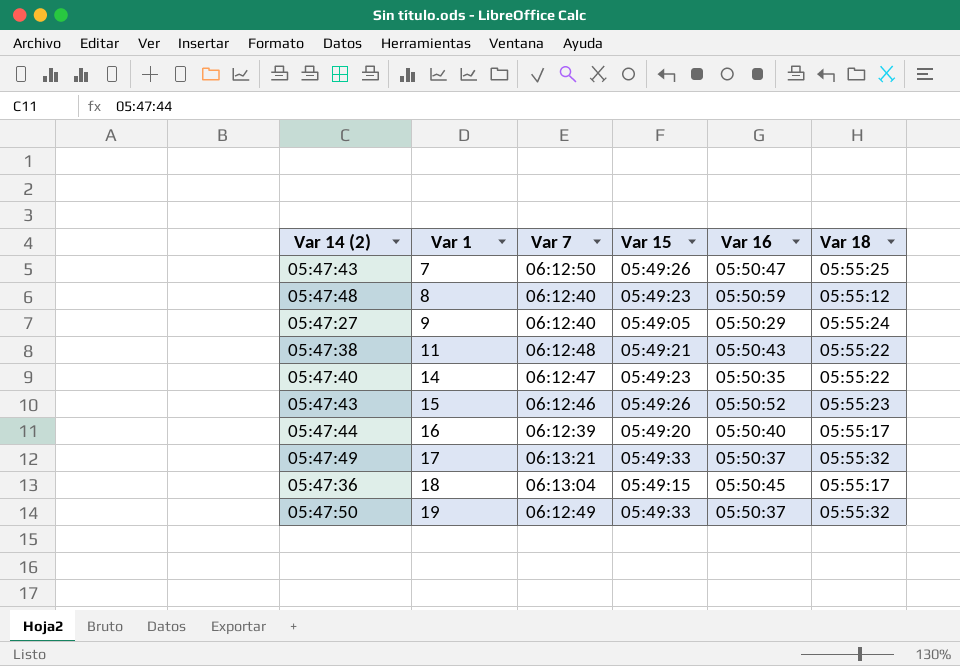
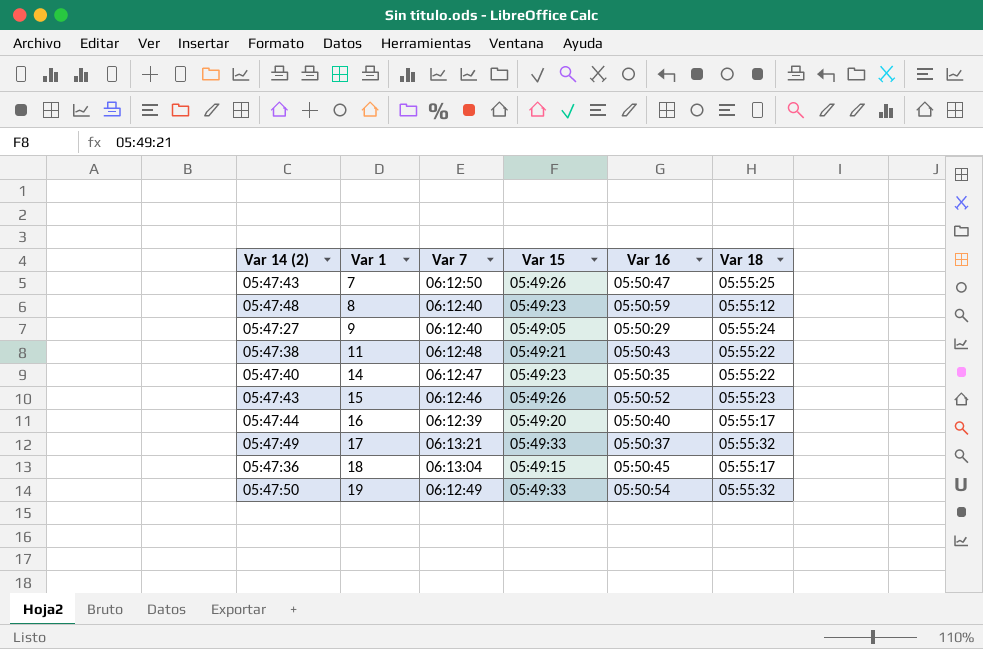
19 | Var 16: 05:50:37 -> 05:50:54

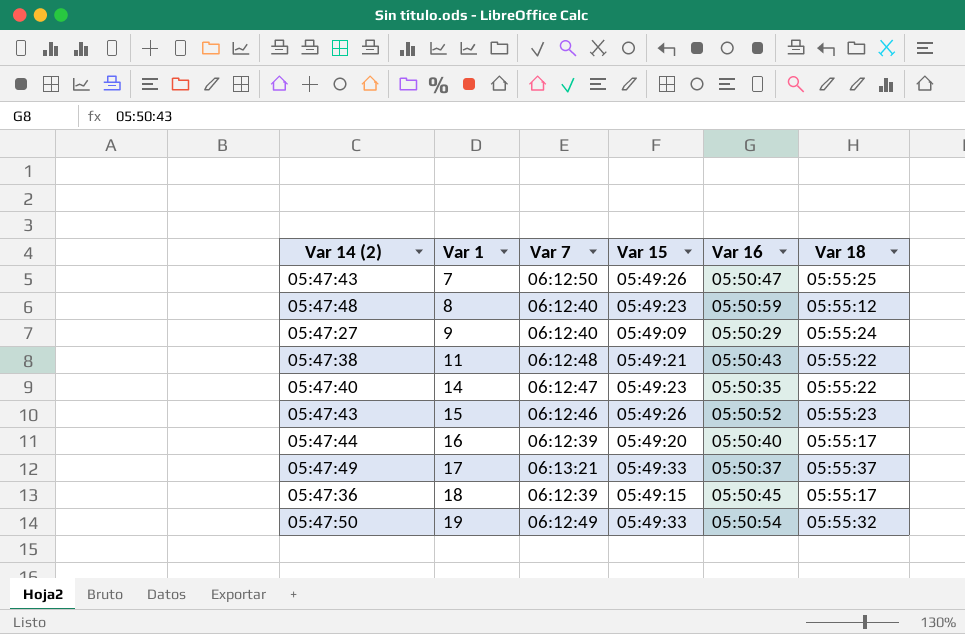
9 | Var 15: 05:49:05 -> 05:49:09
17 | Var 18: 05:55:32 -> 05:55:37
18 | Var 7: 06:13:04 -> 06:12:39

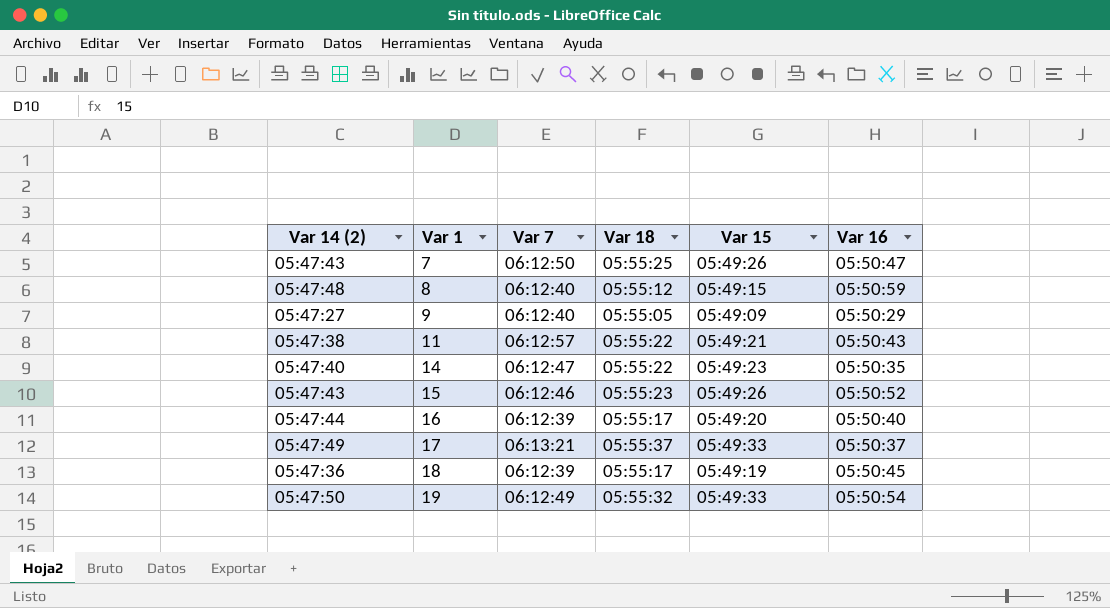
column Var 18 | position: 6 -> 4
8 | Var 15: 05:49:23 -> 05:49:15
9 | Var 18: 05:55:24 -> 05:55:05
11 | Var 7: 06:12:48 -> 06:12:57
18 | Var 15: 05:49:15 -> 05:49:19

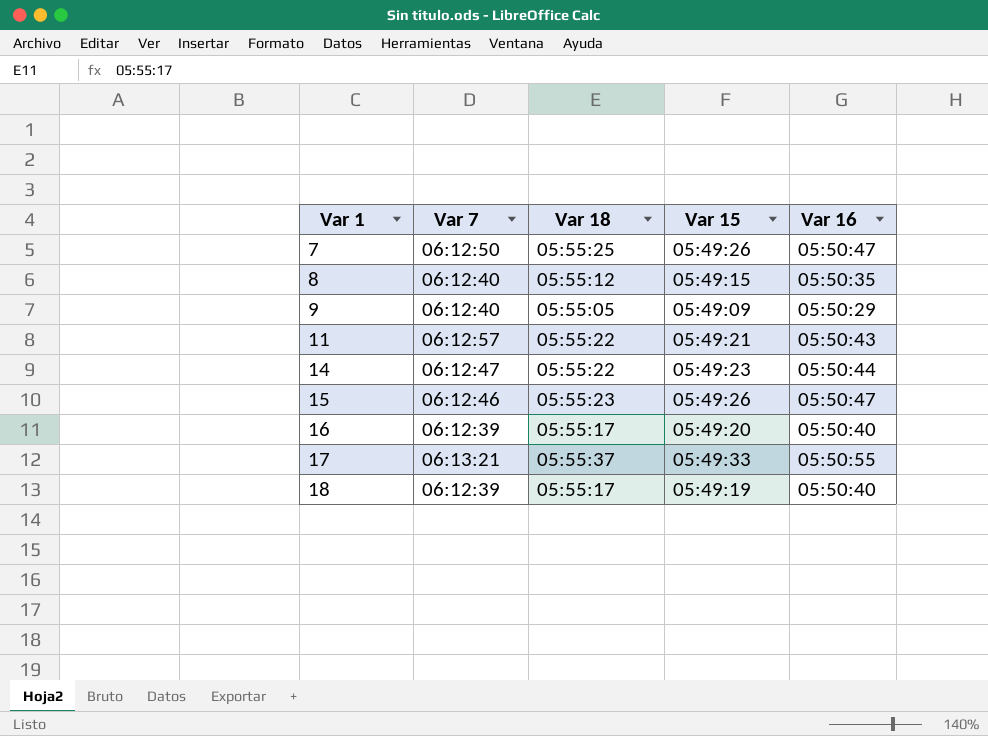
column Var 14 (2) | position: 1 -> none
row 19: 05:47:50 | 06:12:49 | 05:55:32 | 05:49:33 | 05:50:54 -> none
8 | Var 16: 05:50:59 -> 05:50:35
14 | Var 16: 05:50:35 -> 05:50:44
15 | Var 16: 05:50:52 -> 05:50:47
17 | Var 16: 05:50:37 -> 05:50:55
18 | Var 16: 05:50:45 -> 05:50:40

